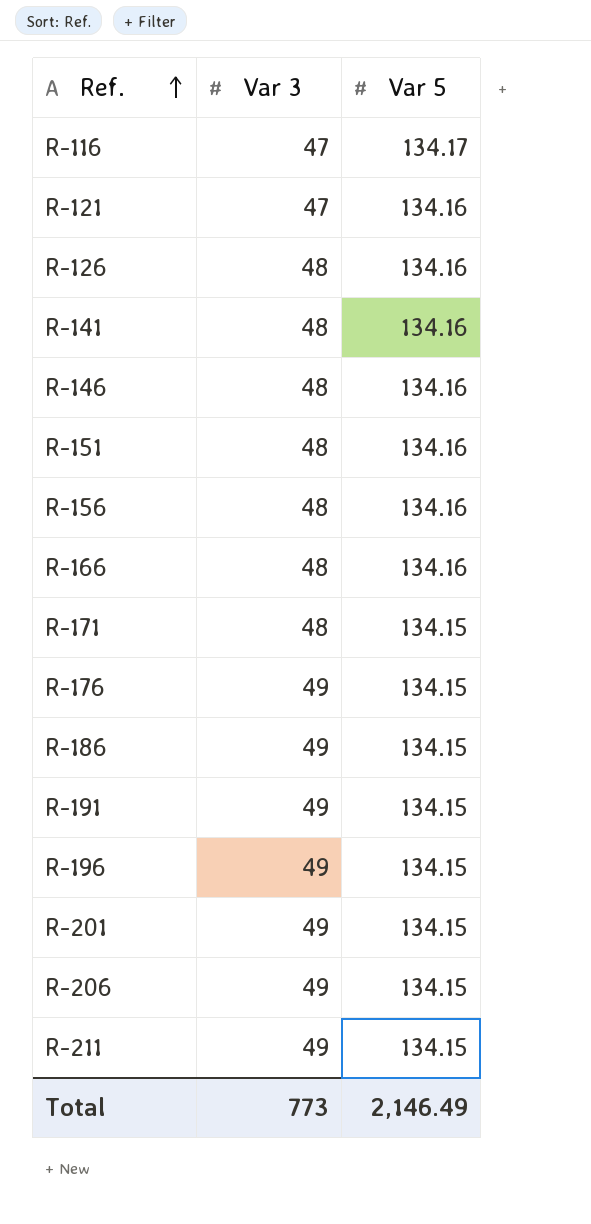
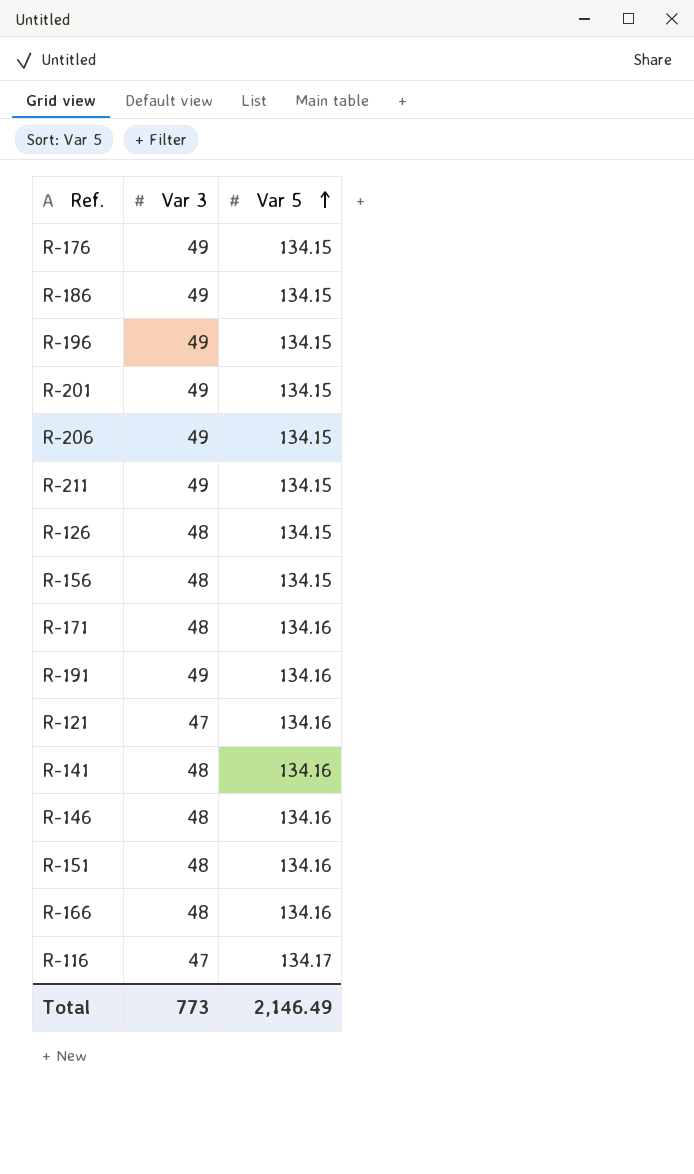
row order: Ref. ascending -> Var 5 ascending
R-126 | Var 5: 134.16 -> 134.15
R-156 | Var 5: 134.16 -> 134.15
R-171 | Var 5: 134.15 -> 134.16
R-191 | Var 5: 134.15 -> 134.16

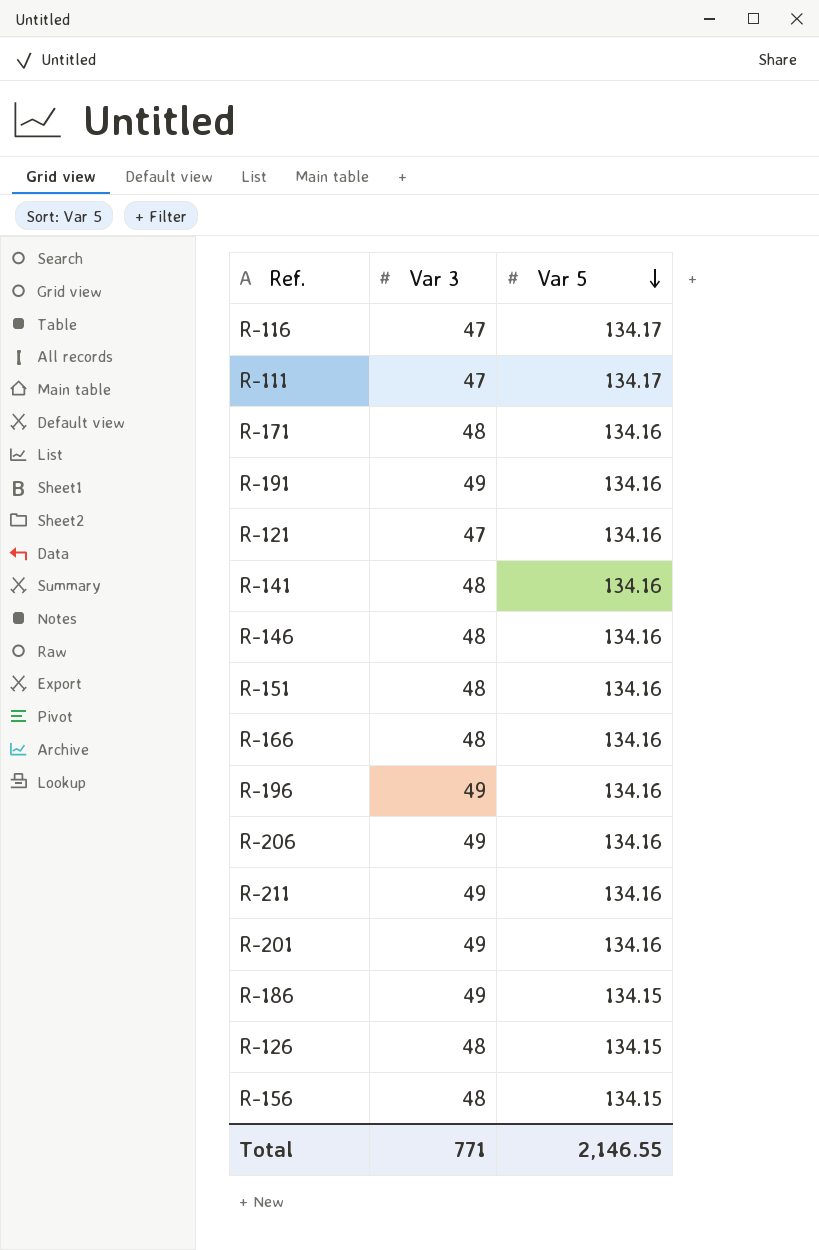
row order: Var 5 ascending -> Var 5 descending
row R-176: 49 | 134.15 -> none
row R-111: none -> 47 | 134.17
R-196 | Var 5: 134.15 -> 134.16
R-206 | Var 5: 134.15 -> 134.16
R-211 | Var 5: 134.15 -> 134.16
R-201 | Var 5: 134.15 -> 134.16
Total | Var 3: 773 -> 771
Total | Var 5: 2,146.49 -> 2,146.55

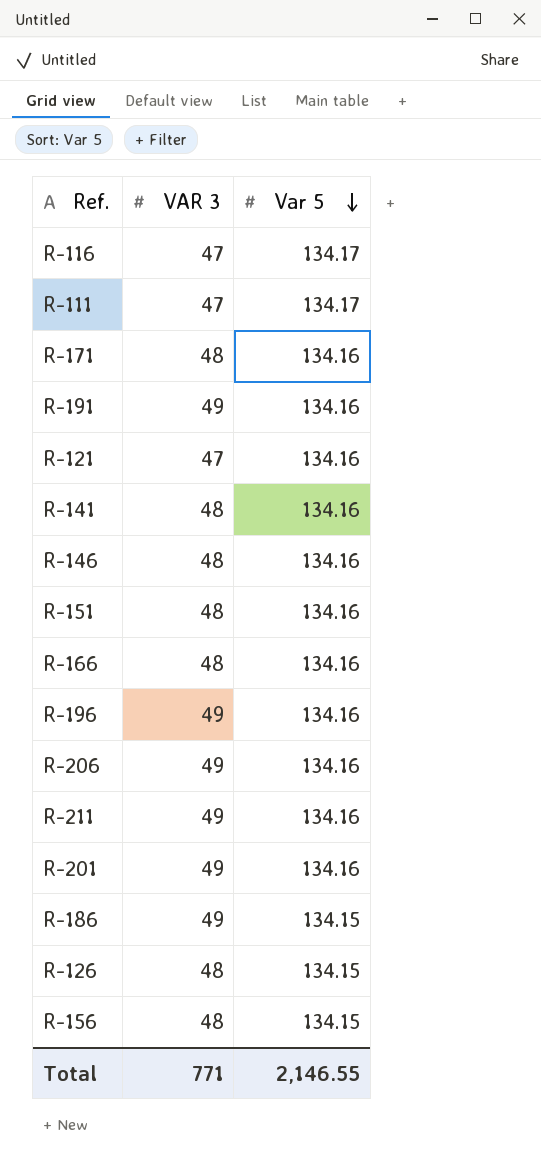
column name: Var 3 -> VAR 3

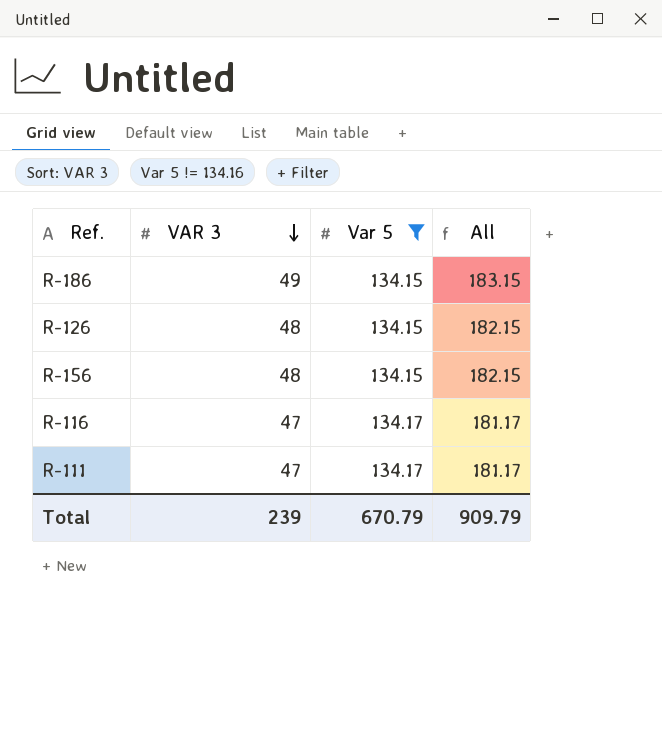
filter: none -> Var 5 != 134.16
row order: Var 5 descending -> VAR 3 descending
column All | formula: none -> [VAR 3] + [Var 5]
Total | VAR 3: 771 -> 239
Total | Var 5: 2,146.55 -> 670.79

